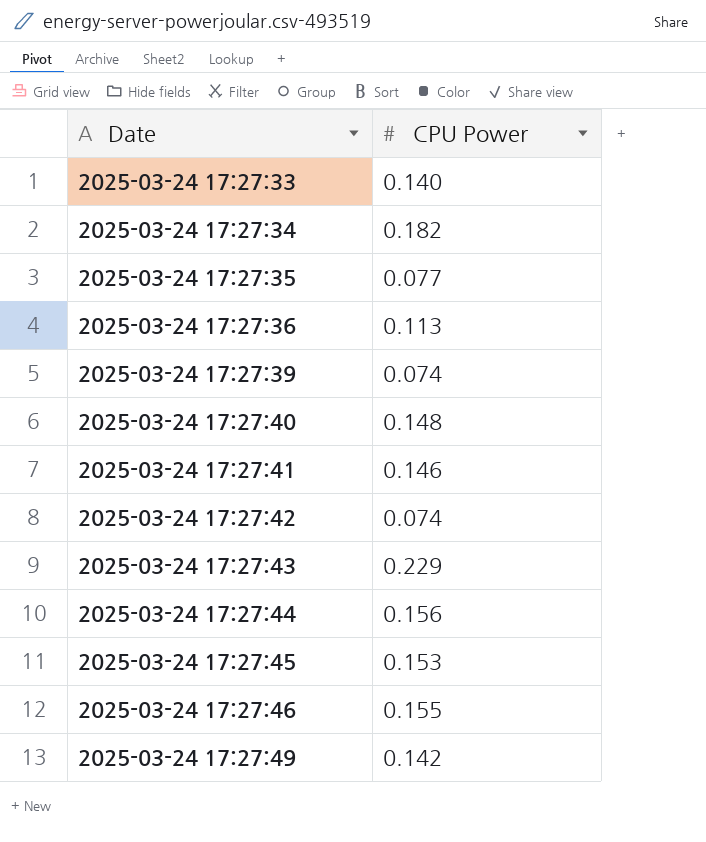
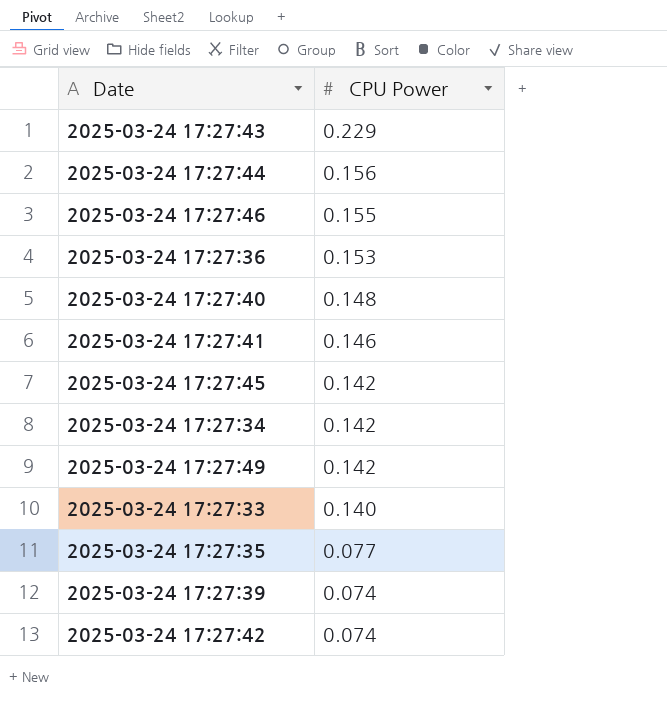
row order: Date ascending -> CPU Power descending
2025-03-24 17:27:36 | CPU Power: 0.113 -> 0.153
2025-03-24 17:27:45 | CPU Power: 0.153 -> 0.142
2025-03-24 17:27:34 | CPU Power: 0.182 -> 0.142

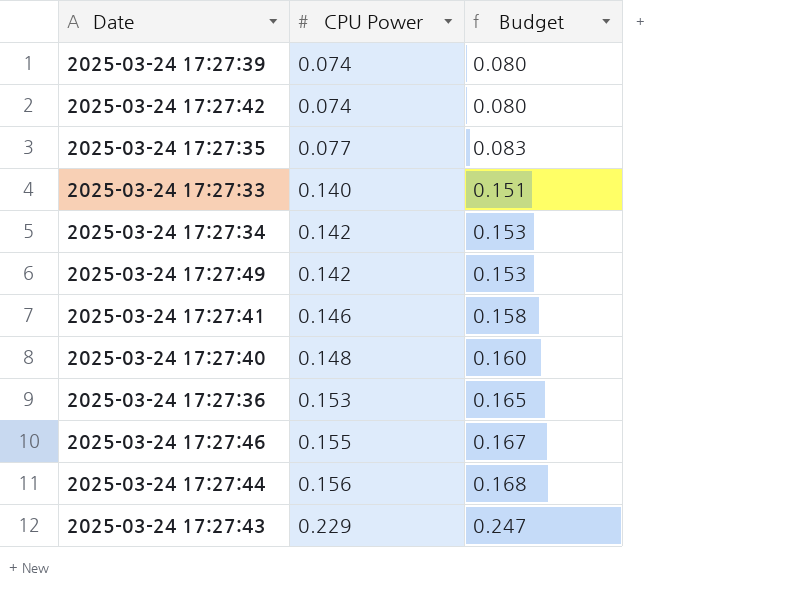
row order: CPU Power descending -> CPU Power ascending
column Budget | formula: none -> [CPU Power] * 1.08
row 2025-03-24 17:27:45: 0.142 -> none

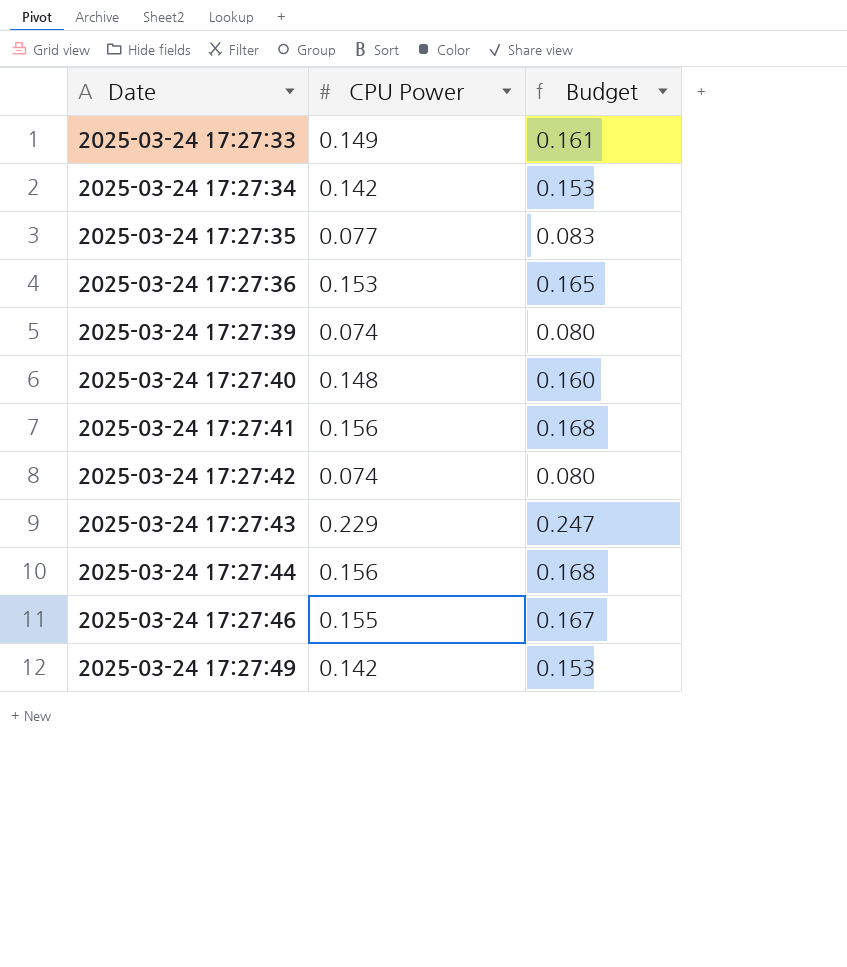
row order: CPU Power ascending -> Date ascending
2025-03-24 17:27:33 | CPU Power: 0.140 -> 0.149
2025-03-24 17:27:33 | Budget: 0.151 -> 0.161
2025-03-24 17:27:41 | CPU Power: 0.146 -> 0.156
2025-03-24 17:27:41 | Budget: 0.158 -> 0.168

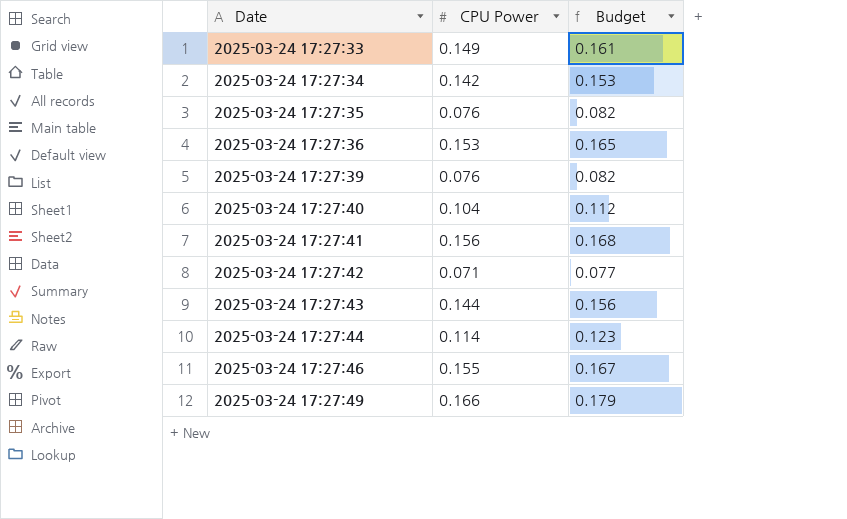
2025-03-24 17:27:35 | CPU Power: 0.077 -> 0.076
2025-03-24 17:27:35 | Budget: 0.083 -> 0.082
2025-03-24 17:27:39 | CPU Power: 0.074 -> 0.076
2025-03-24 17:27:39 | Budget: 0.080 -> 0.082
2025-03-24 17:27:40 | CPU Power: 0.148 -> 0.104
2025-03-24 17:27:40 | Budget: 0.160 -> 0.112
2025-03-24 17:27:42 | CPU Power: 0.074 -> 0.071
2025-03-24 17:27:42 | Budget: 0.080 -> 0.077
2025-03-24 17:27:43 | CPU Power: 0.229 -> 0.144
2025-03-24 17:27:43 | Budget: 0.247 -> 0.156
2025-03-24 17:27:44 | CPU Power: 0.156 -> 0.114
2025-03-24 17:27:44 | Budget: 0.168 -> 0.123
2025-03-24 17:27:49 | CPU Power: 0.142 -> 0.166
2025-03-24 17:27:49 | Budget: 0.153 -> 0.179

